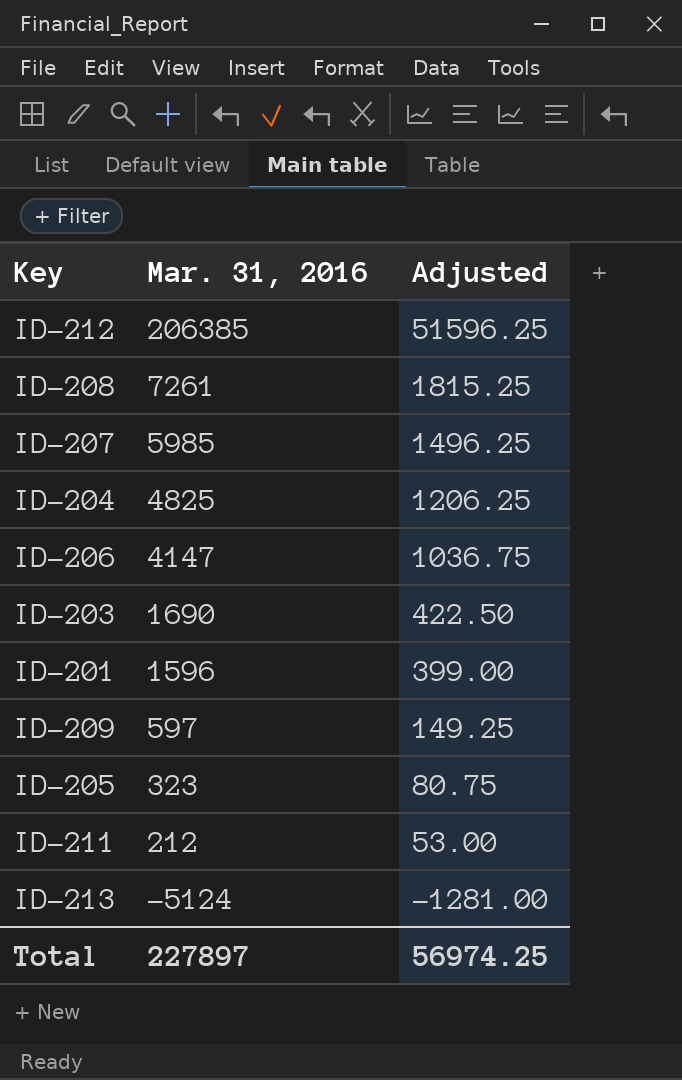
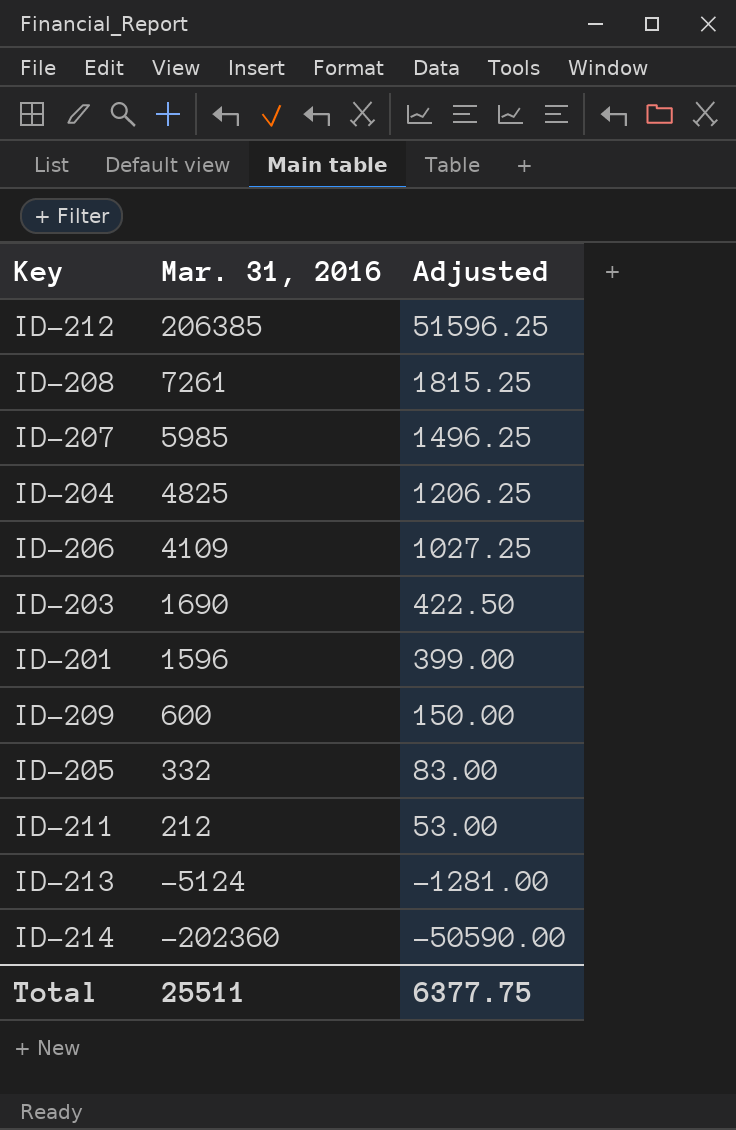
ID-206 | Mar. 31, 2016: 4147 -> 4109
ID-206 | Adjusted: 1036.75 -> 1027.25
ID-209 | Mar. 31, 2016: 597 -> 600
ID-209 | Adjusted: 149.25 -> 150.00
ID-205 | Mar. 31, 2016: 323 -> 332
ID-205 | Adjusted: 80.75 -> 83.00
row ID-214: none -> -202360 | -50590.00
Total | Mar. 31, 2016: 227897 -> 25511
Total | Adjusted: 56974.25 -> 6377.75

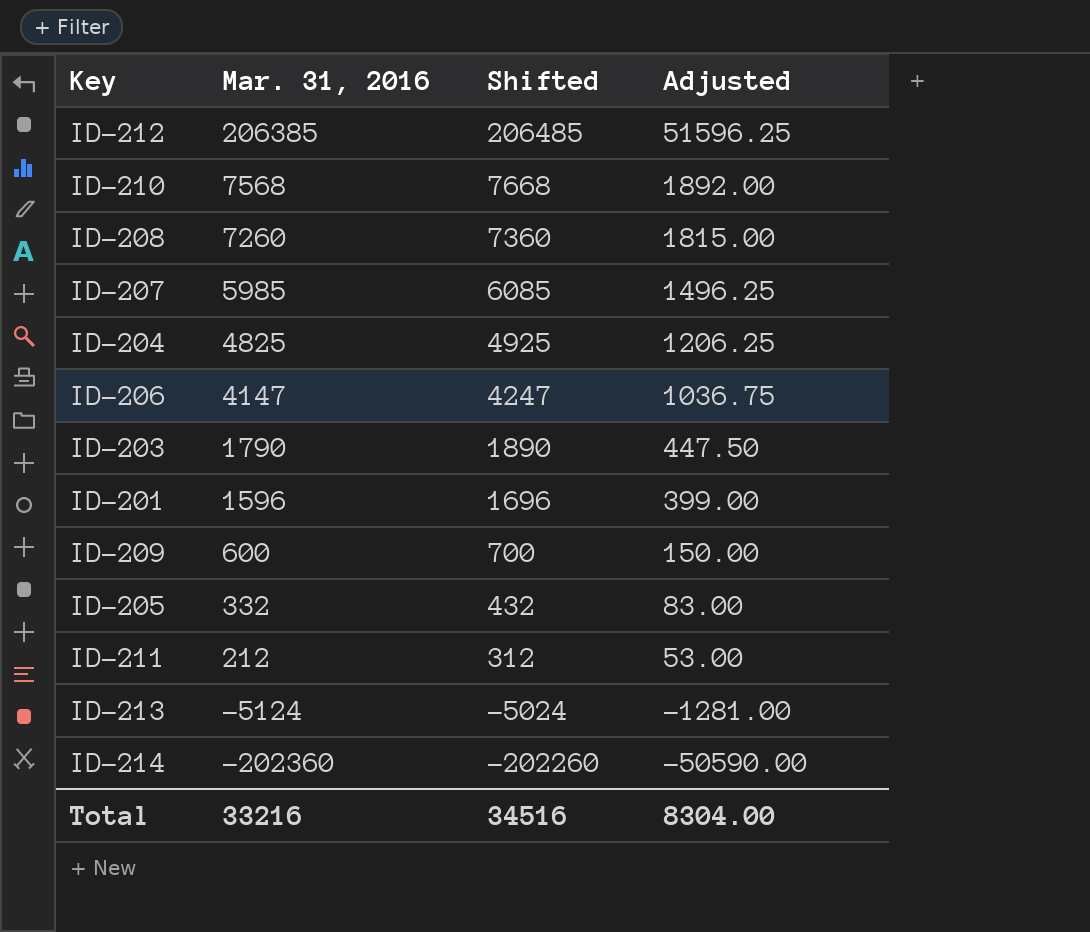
column Shifted | formula: none -> [Mar. 31, 2016] + 100
row ID-210: none -> 7568 | 7668 | 1892.00
ID-208 | Mar. 31, 2016: 7261 -> 7260
ID-208 | Adjusted: 1815.25 -> 1815.00
ID-206 | Mar. 31, 2016: 4109 -> 4147
ID-206 | Adjusted: 1027.25 -> 1036.75
ID-203 | Mar. 31, 2016: 1690 -> 1790
ID-203 | Adjusted: 422.50 -> 447.50
Total | Mar. 31, 2016: 25511 -> 33216
Total | Adjusted: 6377.75 -> 8304.00

